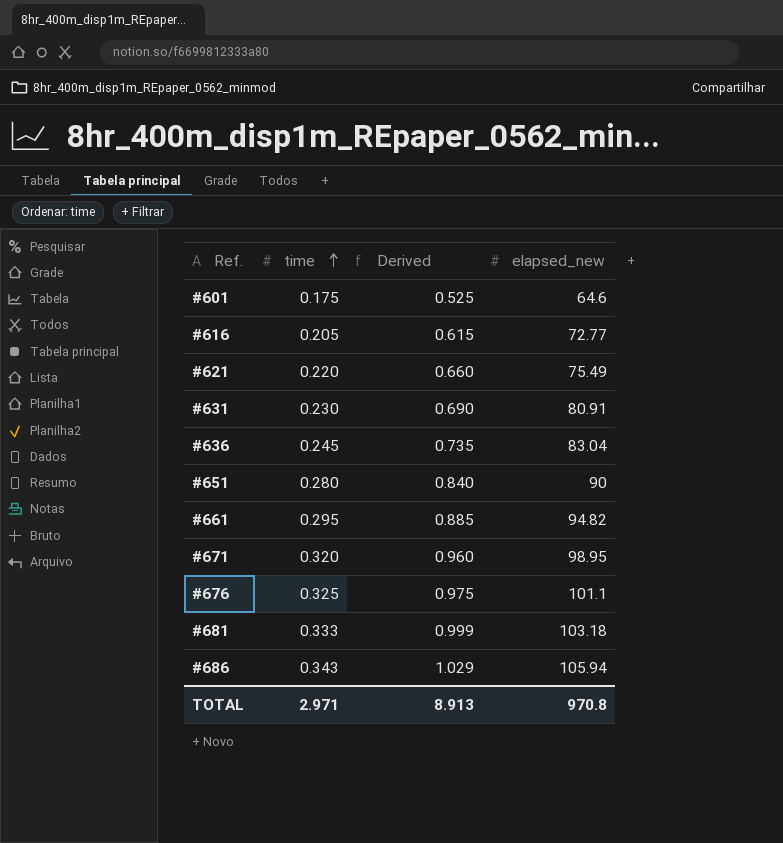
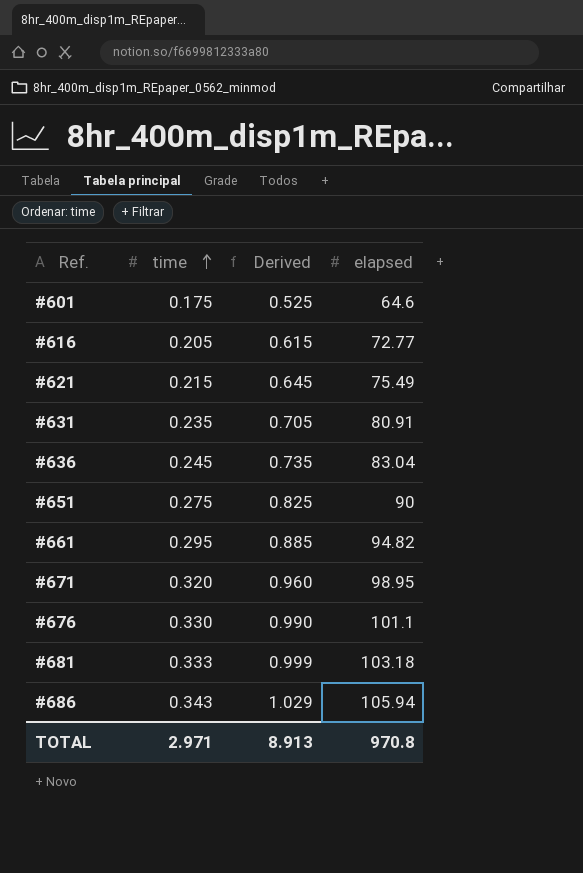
column name: elapsed_new -> elapsed
#621 | time: 0.220 -> 0.215
#621 | Derived: 0.660 -> 0.645
#631 | time: 0.230 -> 0.235
#631 | Derived: 0.690 -> 0.705
#651 | time: 0.280 -> 0.275
#651 | Derived: 0.840 -> 0.825
#676 | time: 0.325 -> 0.330
#676 | Derived: 0.975 -> 0.990

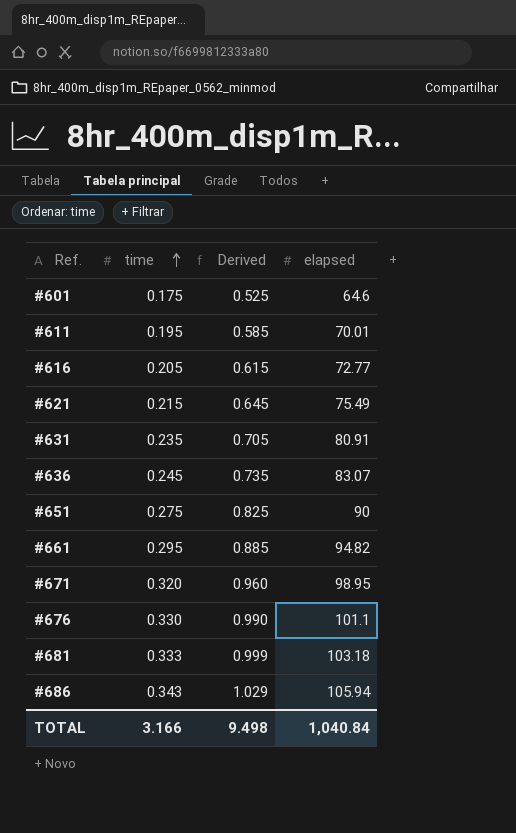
row #611: none -> 0.195 | 0.585 | 70.01
#636 | elapsed: 83.04 -> 83.07
TOTAL | time: 2.971 -> 3.166
TOTAL | Derived: 8.913 -> 9.498
TOTAL | elapsed: 970.8 -> 1,040.84

